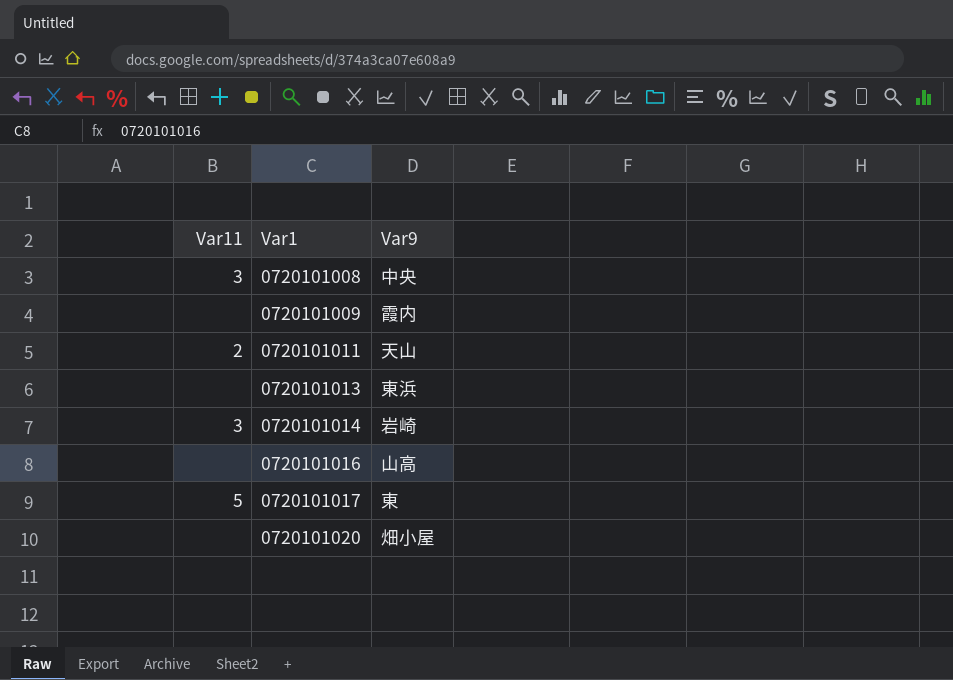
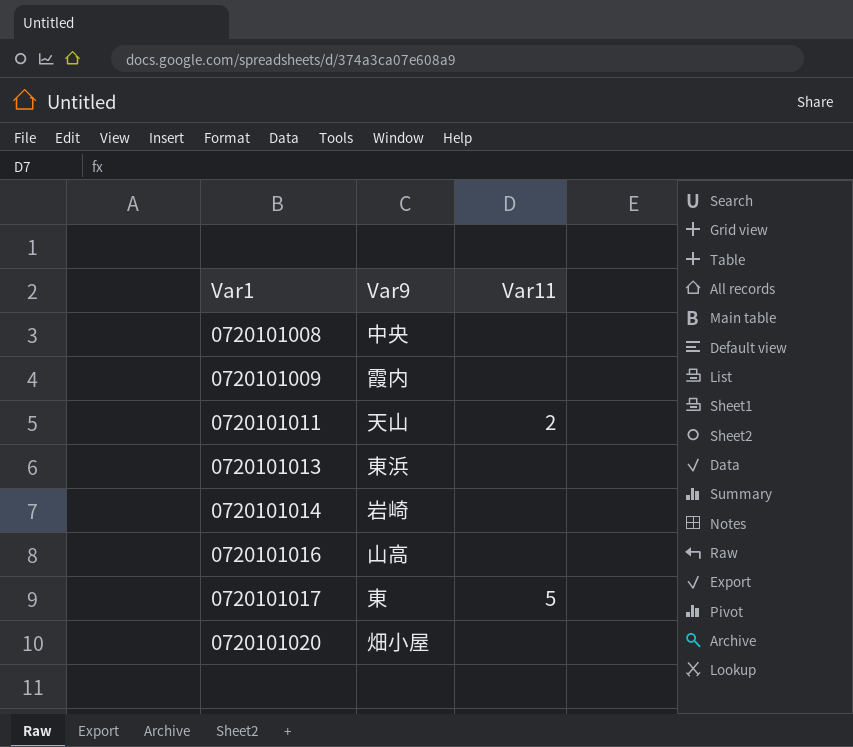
column Var11 | position: 1 -> 3
0720101008 | Var11: 3 -> none
0720101014 | Var11: 3 -> none

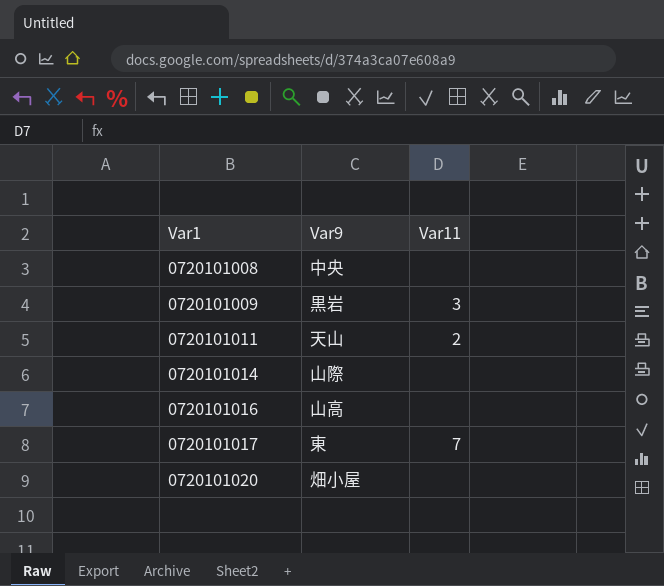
row 0720101013: 東浜 | none -> none
0720101009 | Var9: 霞内 -> 黒岩
0720101009 | Var11: none -> 3
0720101014 | Var9: 岩崎 -> 山際
0720101017 | Var11: 5 -> 7

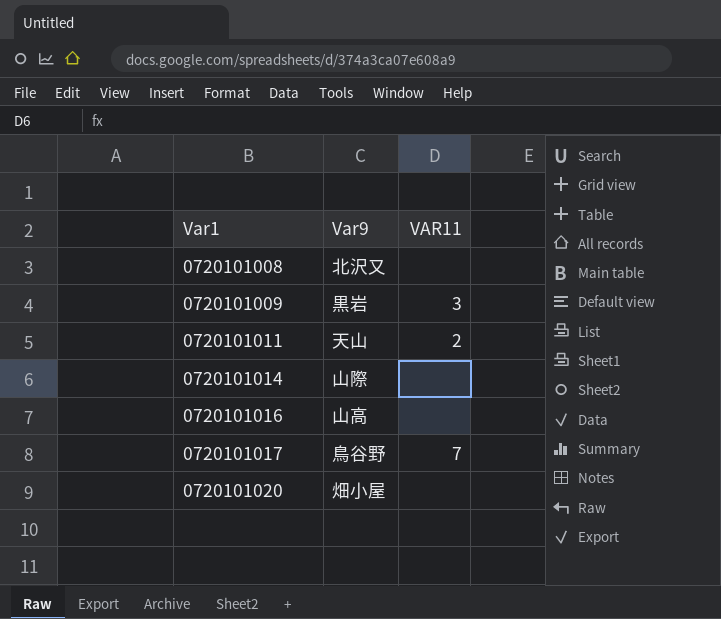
column name: Var11 -> VAR11
0720101008 | Var9: 中央 -> 北沢又
0720101017 | Var9: 東 -> 鳥谷野

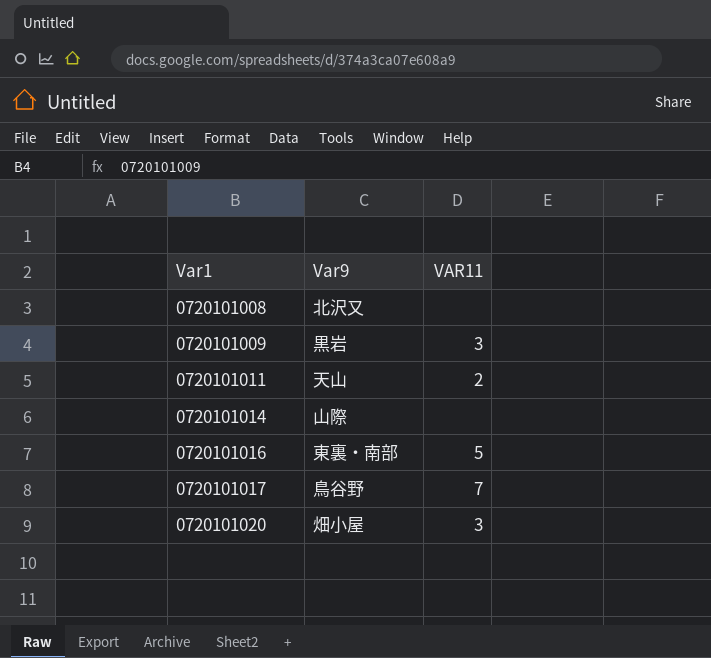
0720101016 | Var9: 山高 -> 東裏・南部
0720101016 | VAR11: none -> 5
0720101020 | VAR11: none -> 3

